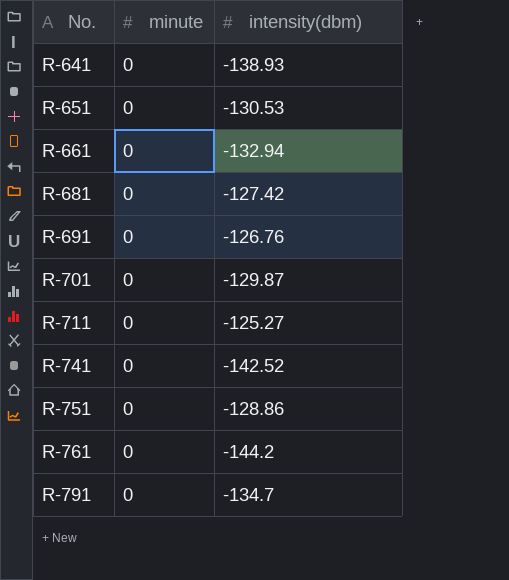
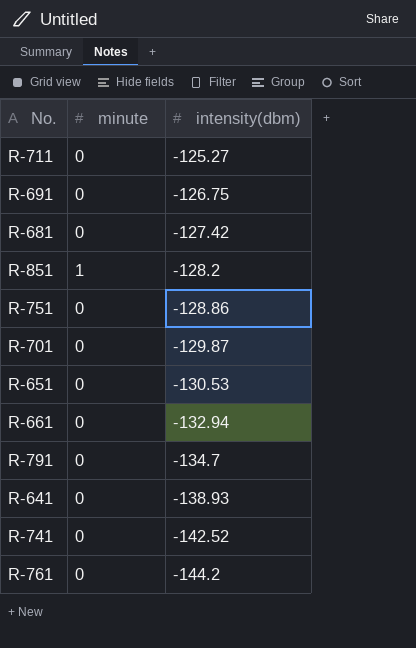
row order: No. ascending -> intensity(dbm) descending
R-691 | intensity(dbm): -126.76 -> -126.75
row R-851: none -> 1 | -128.2

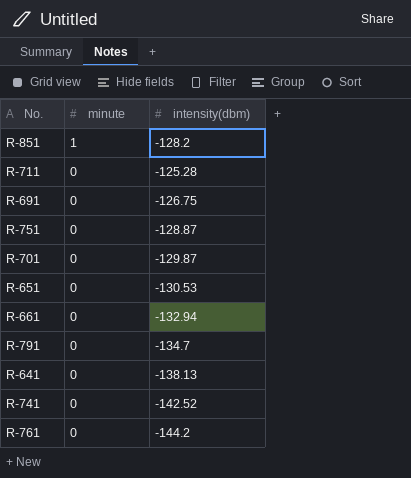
row order: intensity(dbm) descending -> minute descending
row R-681: 0 | -127.42 -> none
R-711 | intensity(dbm): -125.27 -> -125.28
R-751 | intensity(dbm): -128.86 -> -128.87
R-641 | intensity(dbm): -138.93 -> -138.13

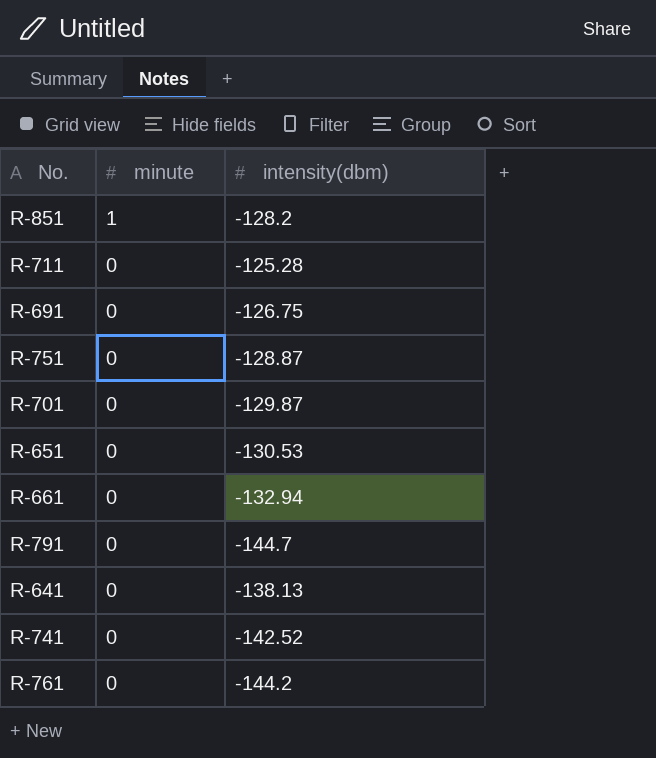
R-791 | intensity(dbm): -134.7 -> -144.7

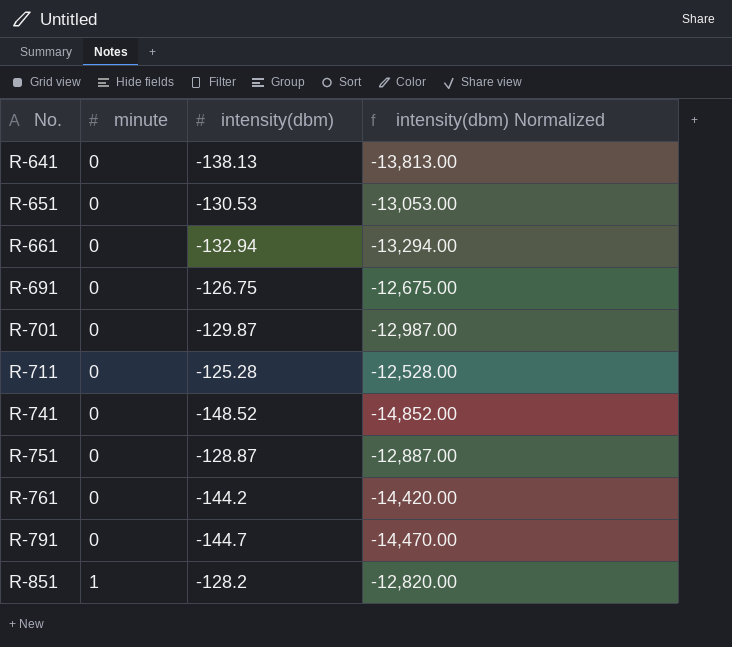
row order: minute descending -> No. ascending
column intensity(dbm) Normalized | formula: none -> [intensity(dbm)] * 100
R-741 | intensity(dbm): -142.52 -> -148.52

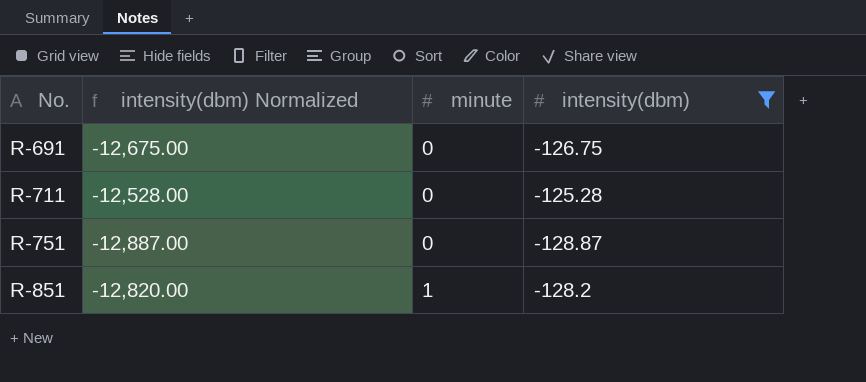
filter: none -> intensity(dbm) >= -128.87
column intensity(dbm) Normalized | position: 4 -> 2

